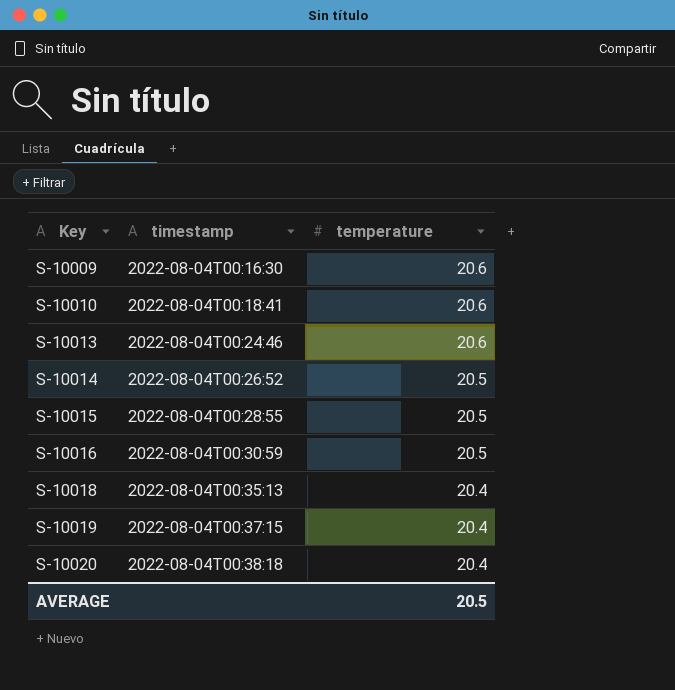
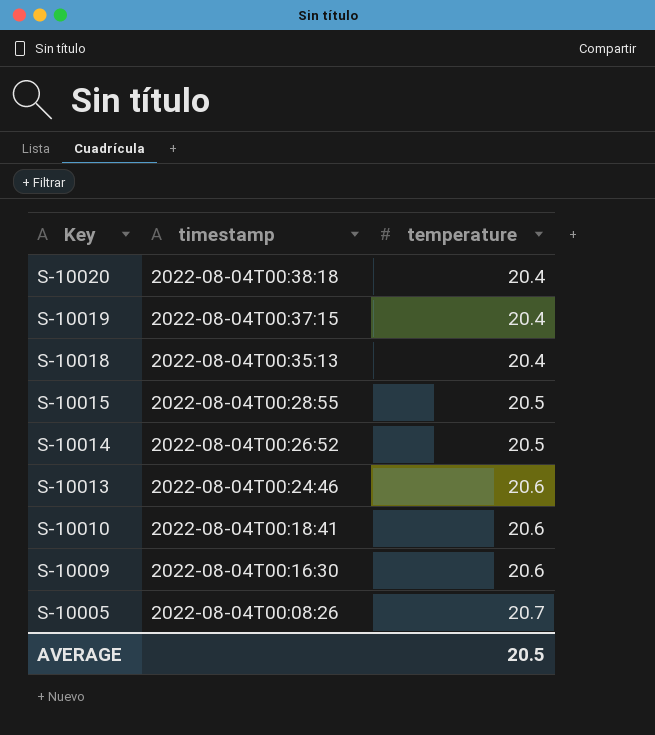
row order: Key ascending -> Key descending
row S-10016: 2022-08-04T00:30:59 | 20.5 -> none
row S-10005: none -> 2022-08-04T00:08:26 | 20.7

